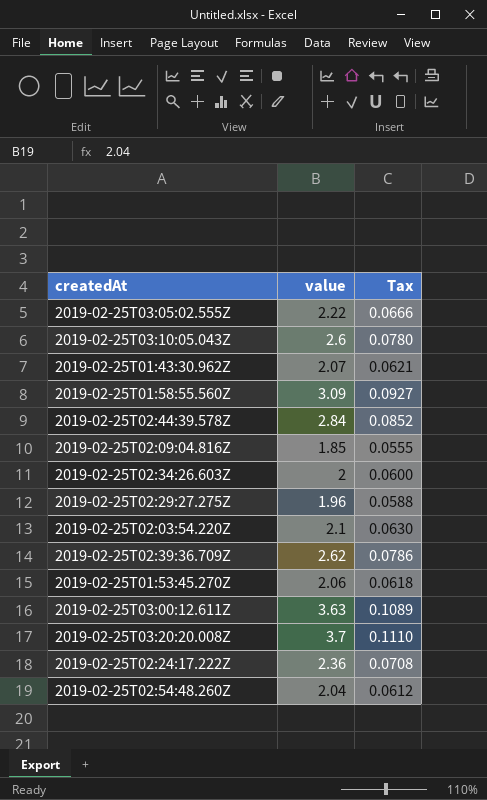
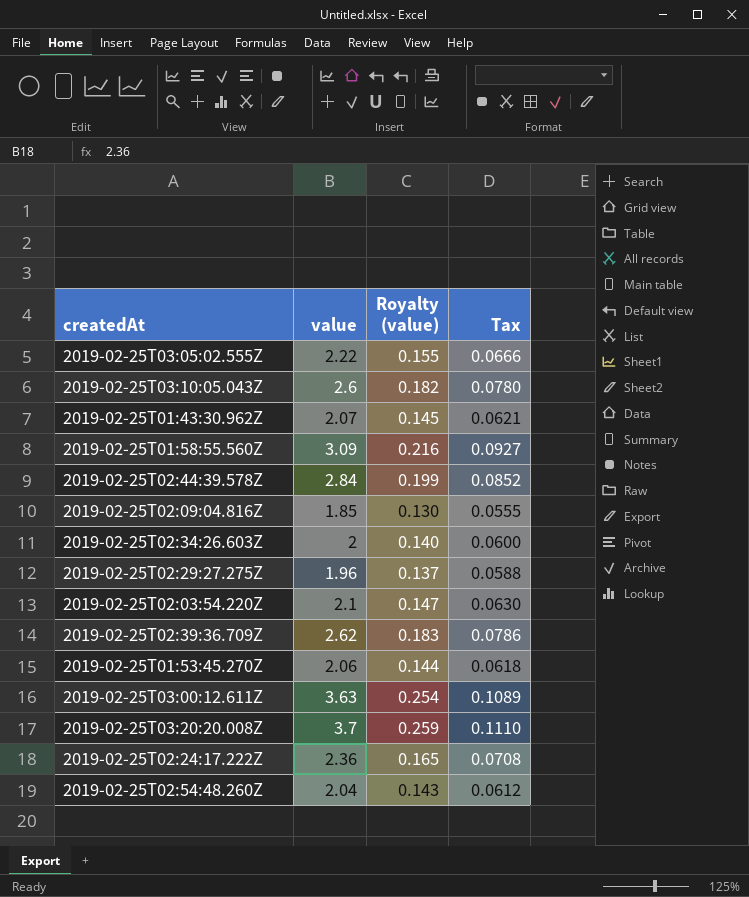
column Royalty (value) | formula: none -> [value] * 0.07

